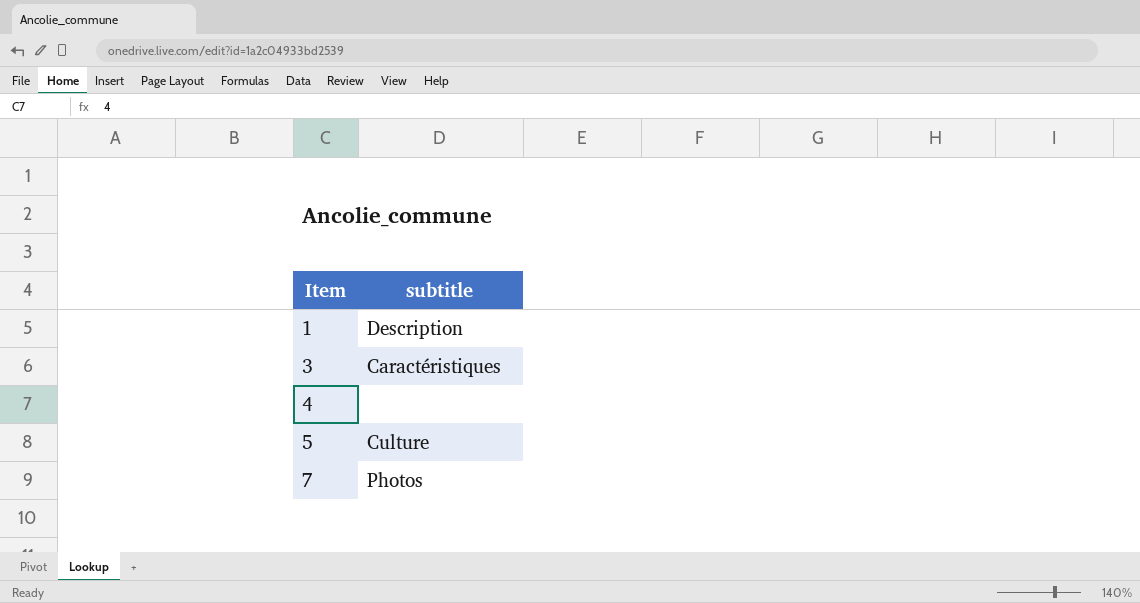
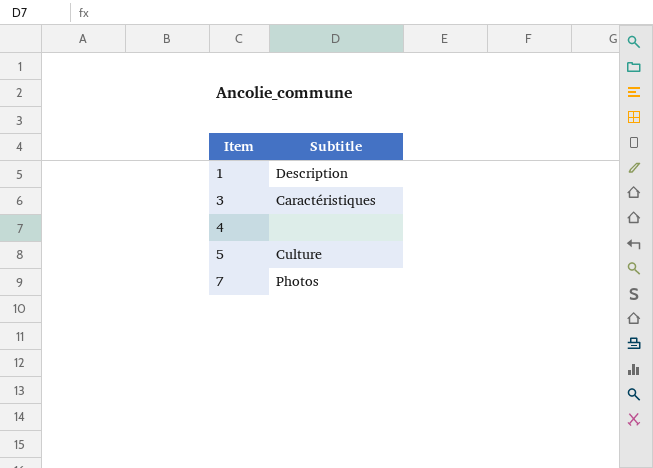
column name: subtitle -> Subtitle

